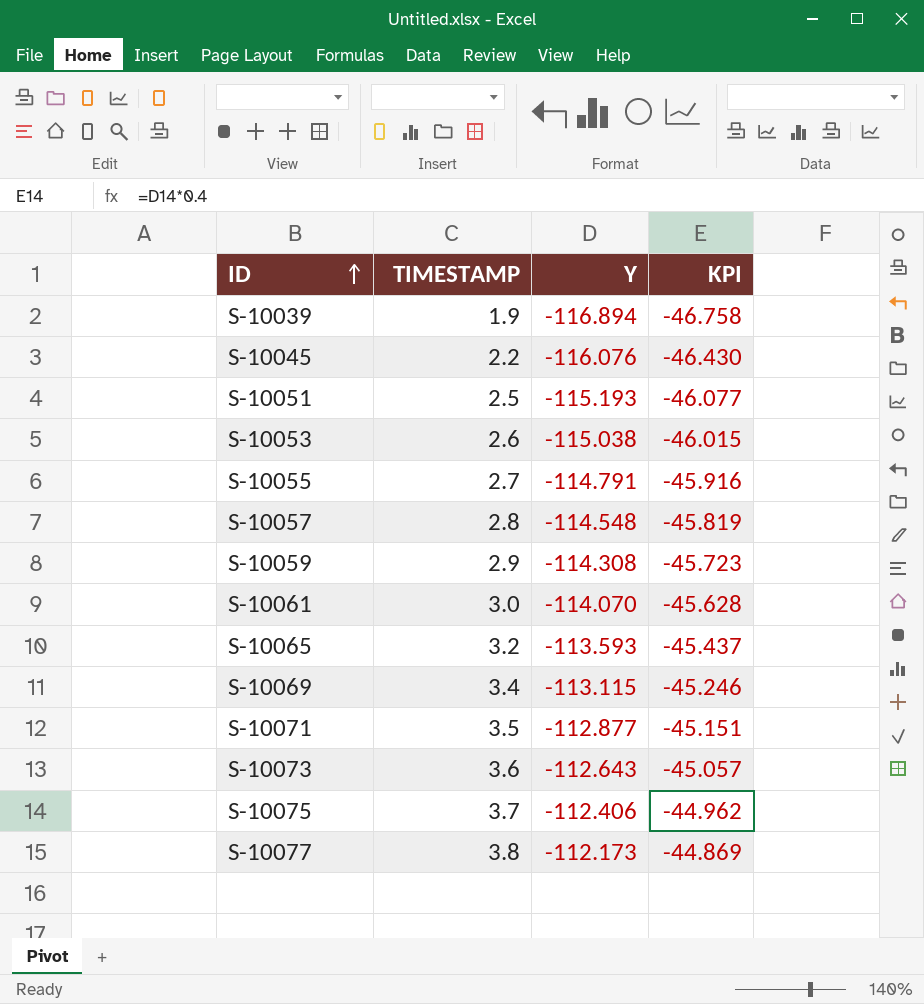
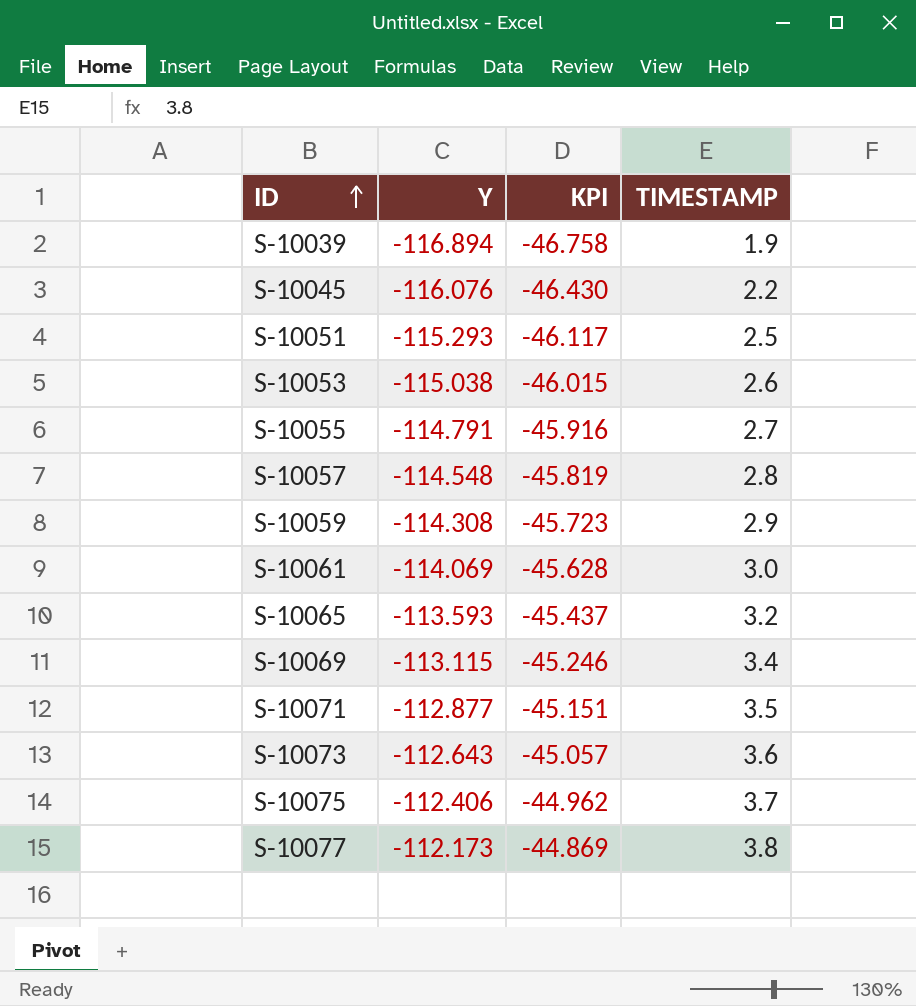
column TIMESTAMP | position: 2 -> 4
S-10051 | Y: -115.193 -> -115.293
S-10051 | KPI: -46.077 -> -46.117
S-10061 | Y: -114.070 -> -114.069

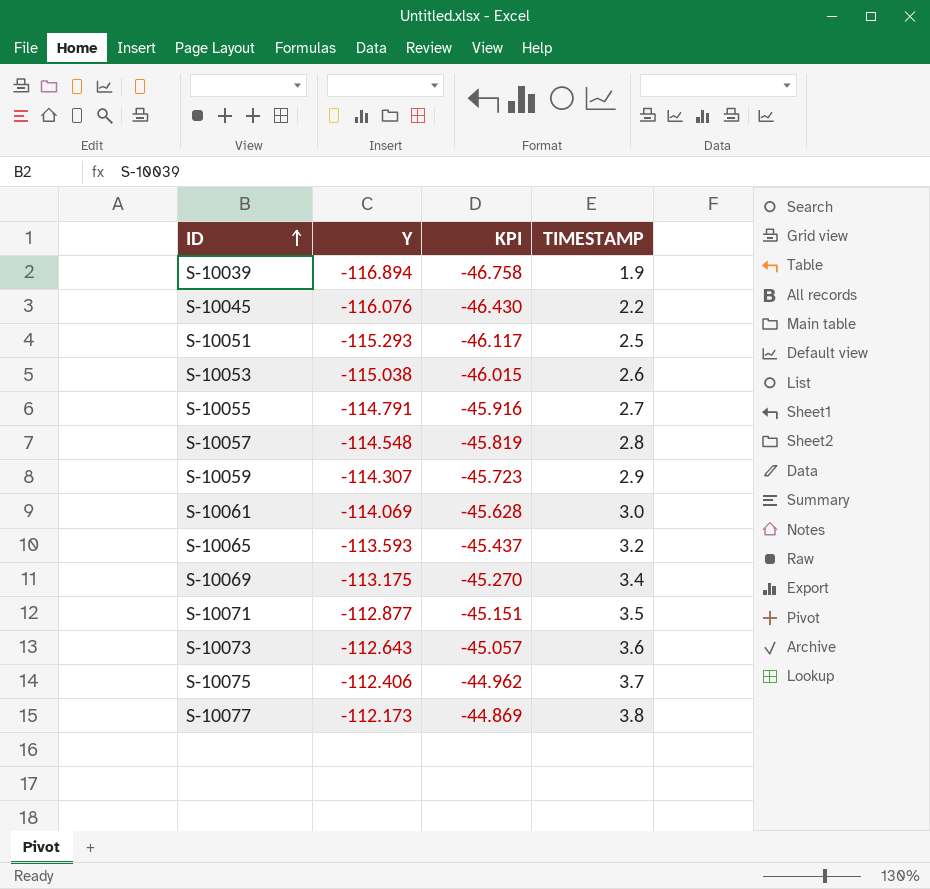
S-10059 | Y: -114.308 -> -114.307
S-10069 | Y: -113.115 -> -113.175
S-10069 | KPI: -45.246 -> -45.270

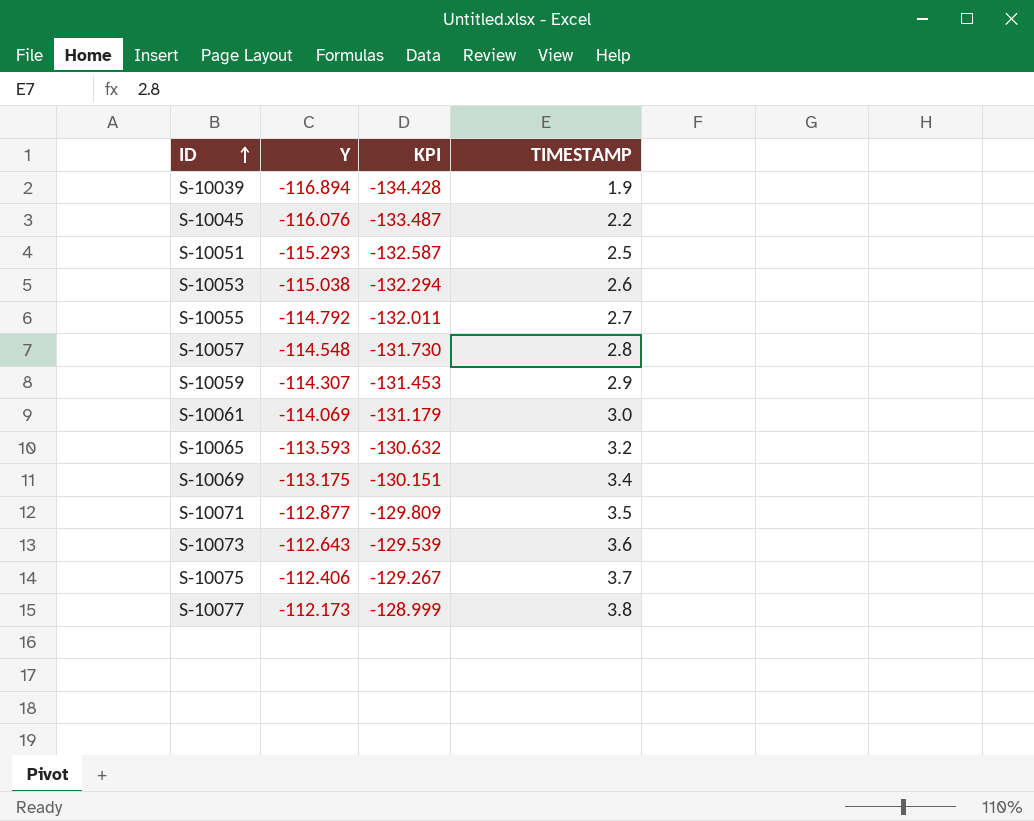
column KPI | formula: [Y] * 0.4 -> [Y] * 1.15
S-10055 | Y: -114.791 -> -114.792

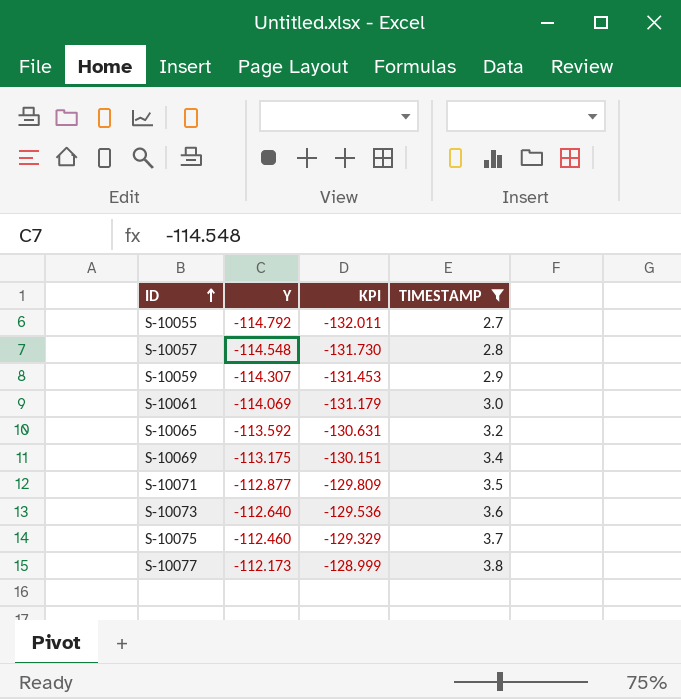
filter: none -> TIMESTAMP >= 2.7
S-10065 | Y: -113.593 -> -113.592
S-10065 | KPI: -130.632 -> -130.631
S-10073 | Y: -112.643 -> -112.640
S-10073 | KPI: -129.539 -> -129.536
S-10075 | Y: -112.406 -> -112.460
S-10075 | KPI: -129.267 -> -129.329

